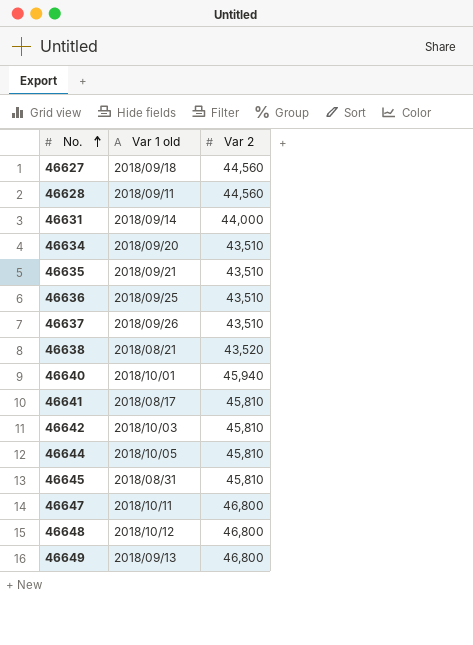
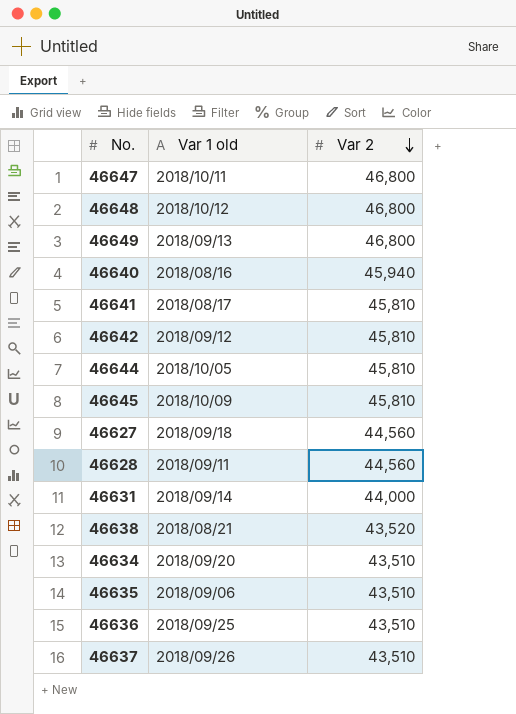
row order: No. ascending -> Var 2 descending
46640 | Var 1 old: 2018/10/01 -> 2018/08/16
46642 | Var 1 old: 2018/10/03 -> 2018/09/12
46645 | Var 1 old: 2018/08/31 -> 2018/10/09
46635 | Var 1 old: 2018/09/21 -> 2018/09/06

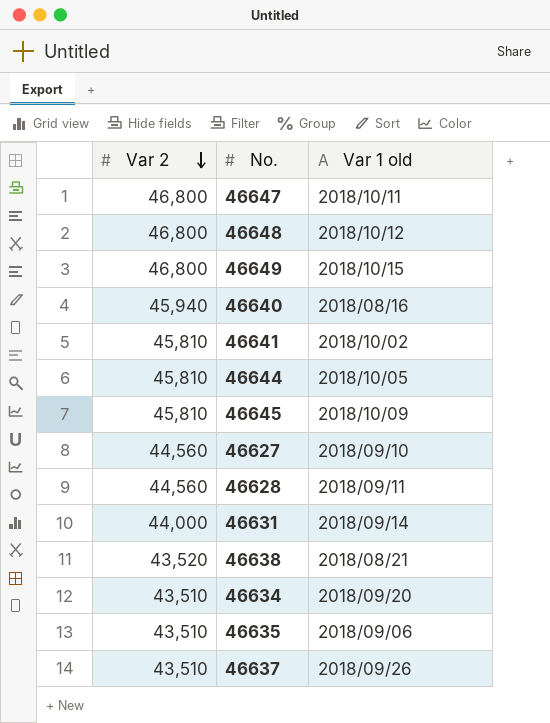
column Var 2 | position: 3 -> 1
row 46642: 2018/09/12 | 45,810 -> none
row 46636: 2018/09/25 | 43,510 -> none
46649 | Var 1 old: 2018/09/13 -> 2018/10/15
46641 | Var 1 old: 2018/08/17 -> 2018/10/02
46627 | Var 1 old: 2018/09/18 -> 2018/09/10

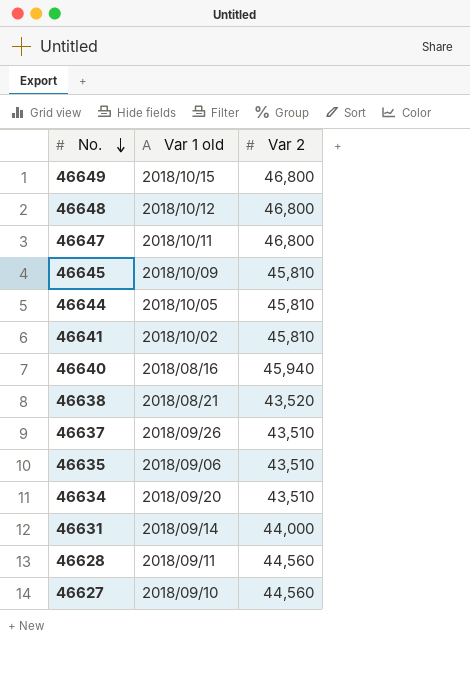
row order: Var 2 descending -> No. descending
column Var 2 | position: 1 -> 3

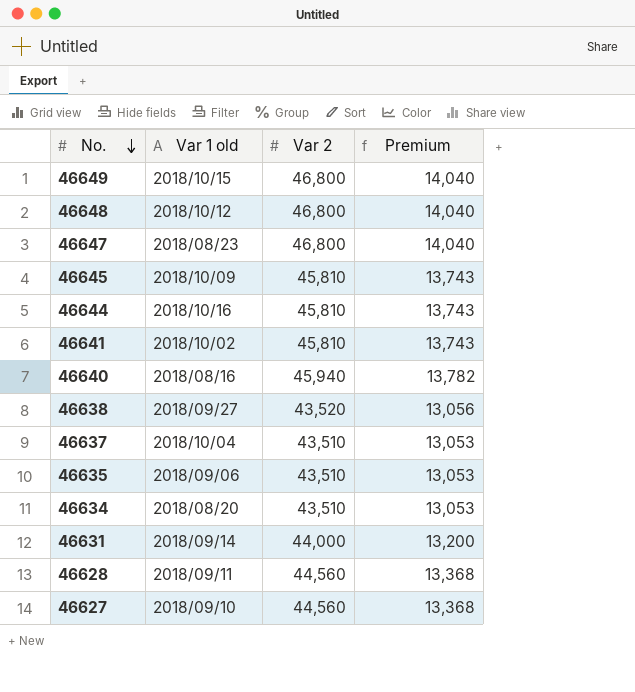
column Premium | formula: none -> [Var 2] * 0.3
46647 | Var 1 old: 2018/10/11 -> 2018/08/23
46644 | Var 1 old: 2018/10/05 -> 2018/10/16
46638 | Var 1 old: 2018/08/21 -> 2018/09/27
46637 | Var 1 old: 2018/09/26 -> 2018/10/04
46634 | Var 1 old: 2018/09/20 -> 2018/08/20

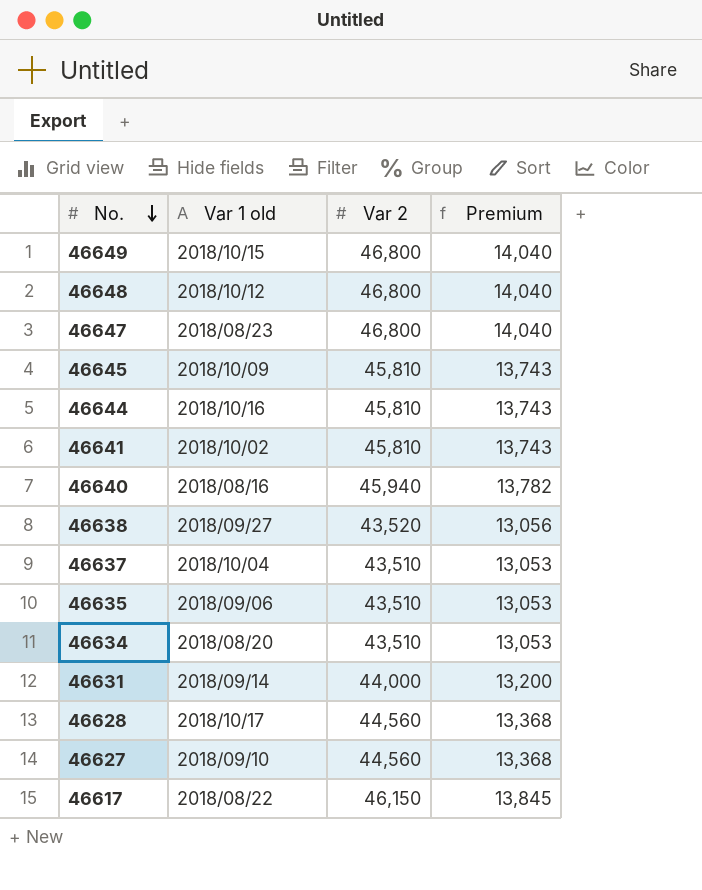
46628 | Var 1 old: 2018/09/11 -> 2018/10/17
row 46617: none -> 2018/08/22 | 46,150 | 13,845

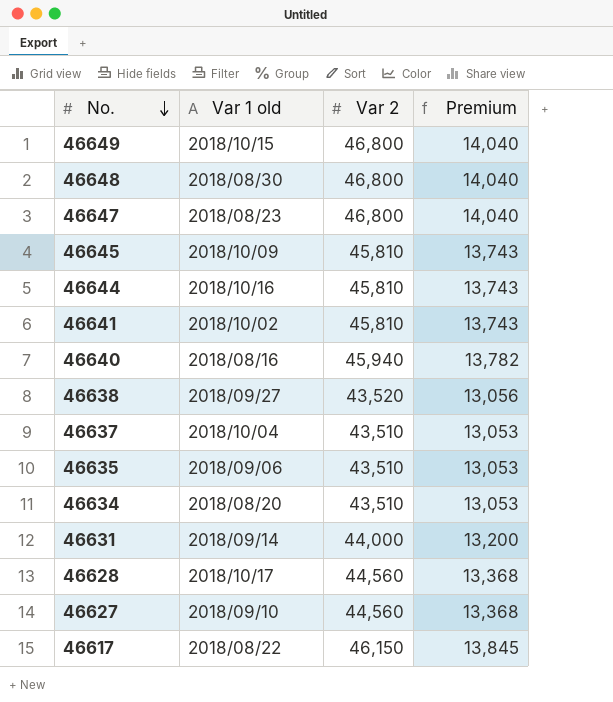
46648 | Var 1 old: 2018/10/12 -> 2018/08/30

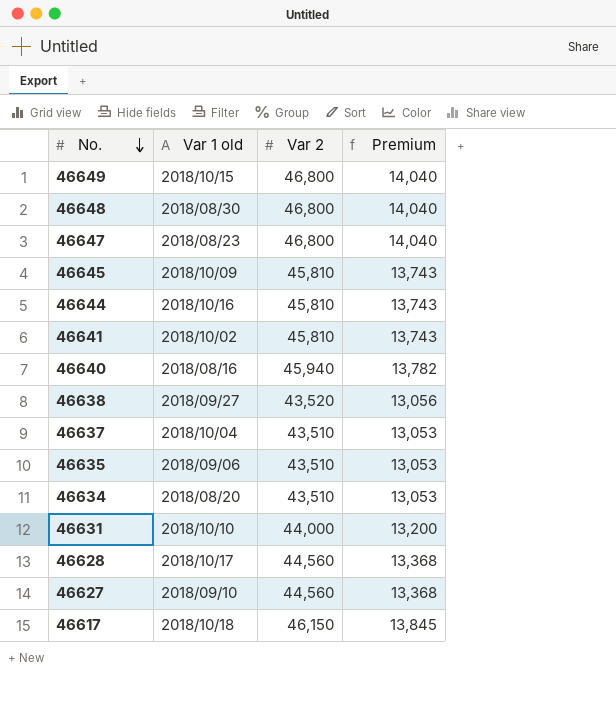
46631 | Var 1 old: 2018/09/14 -> 2018/10/10
46617 | Var 1 old: 2018/08/22 -> 2018/10/18

